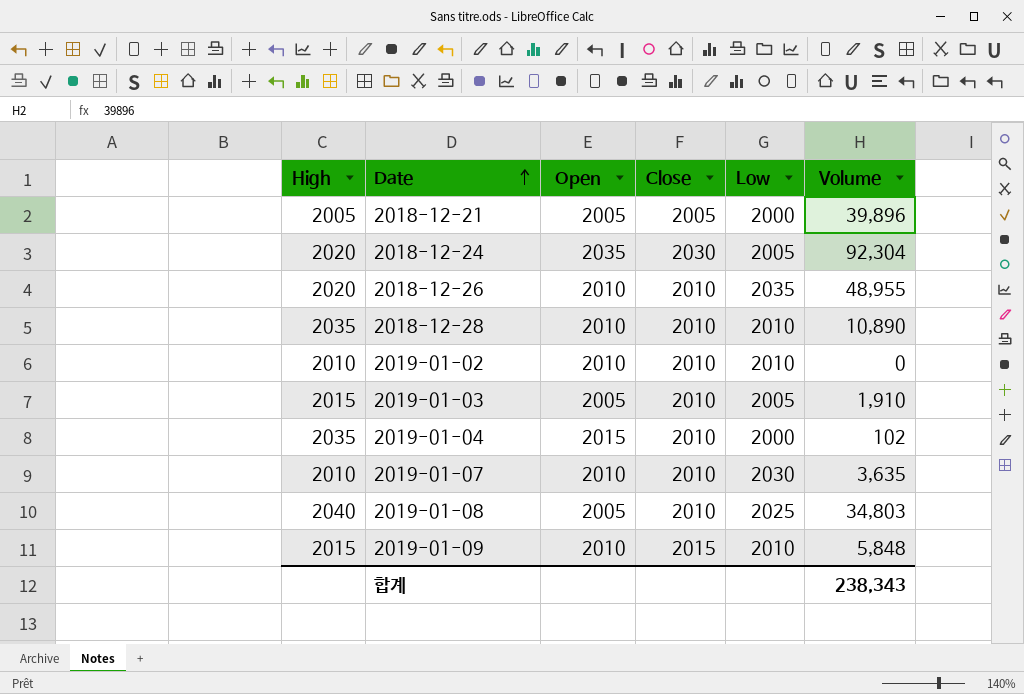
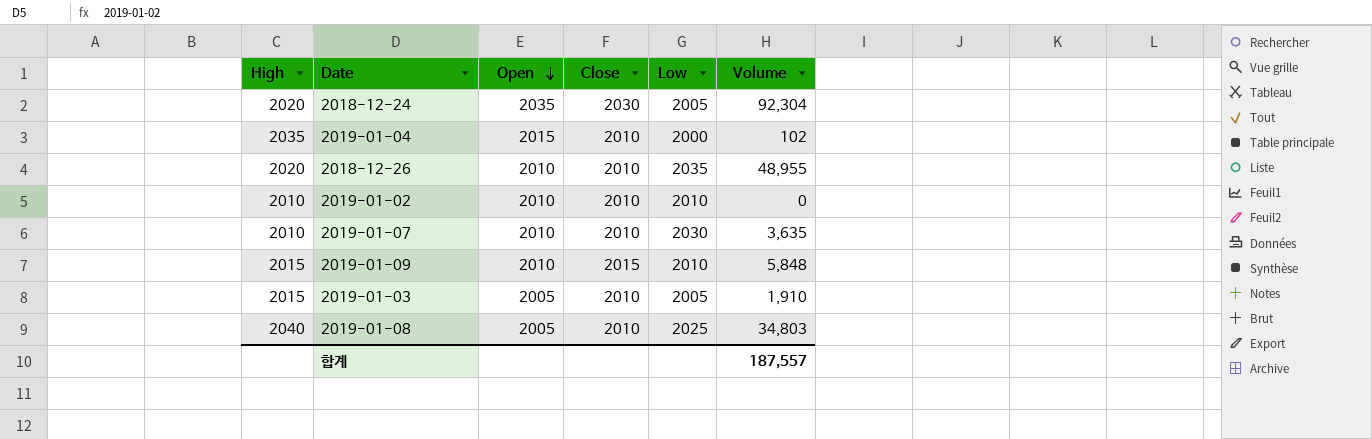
row order: Date ascending -> Open descending
row 2018-12-21: 2005 | 2005 | 2005 | 2000 | 39,896 -> none
row 2018-12-28: 2035 | 2010 | 2010 | 2010 | 10,890 -> none
합계 | Volume: 238,343 -> 187,557

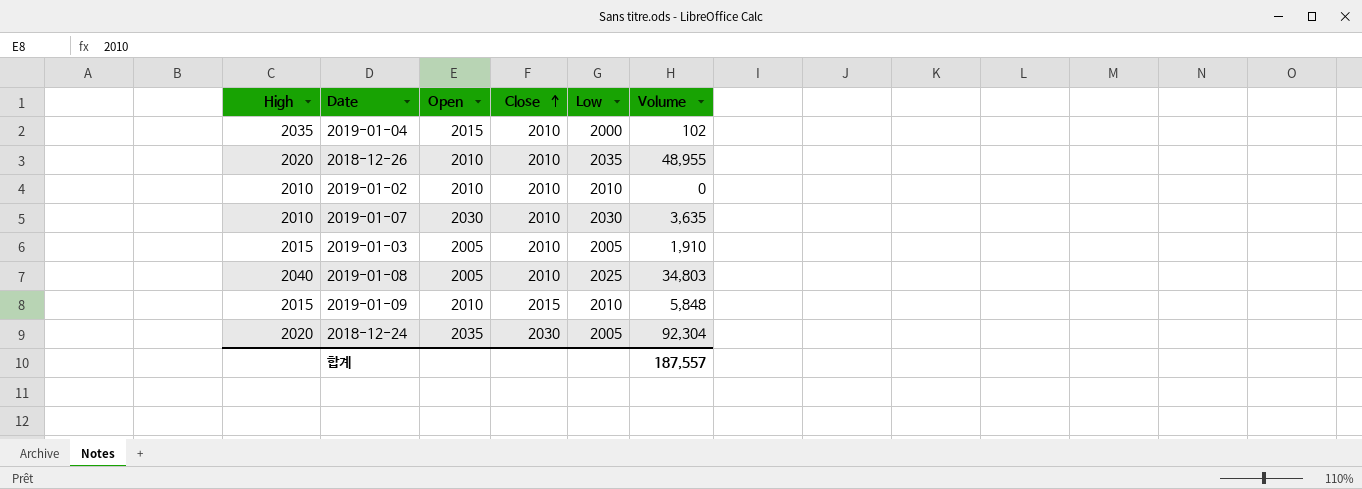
row order: Open descending -> Close ascending
2019-01-07 | Open: 2010 -> 2030

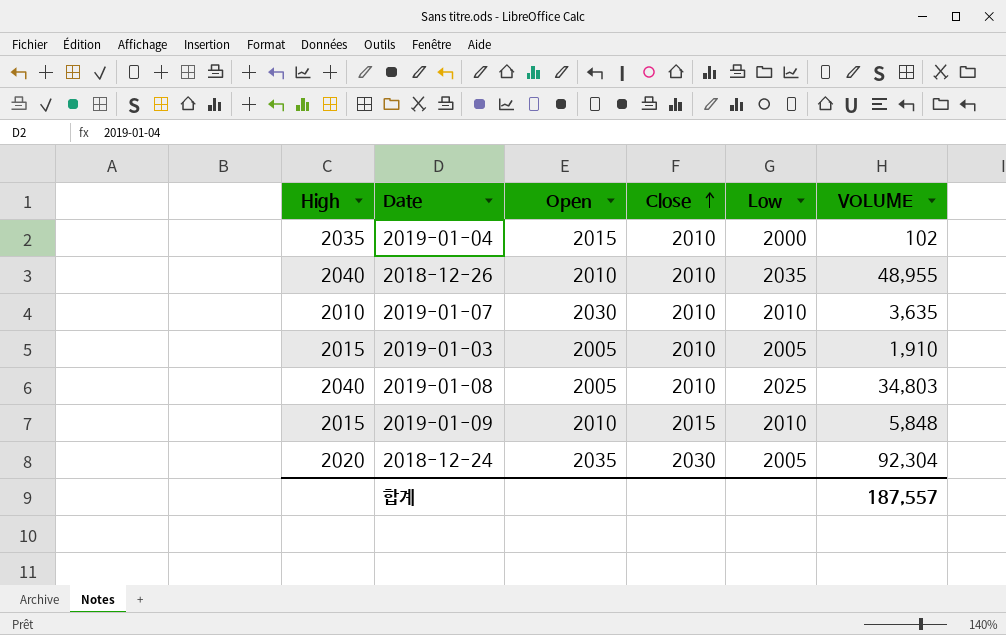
column name: Volume -> VOLUME
row 2019-01-02: 2010 | 2010 | 2010 | 2010 | 0 -> none
2018-12-26 | High: 2020 -> 2040
2019-01-07 | Low: 2030 -> 2010

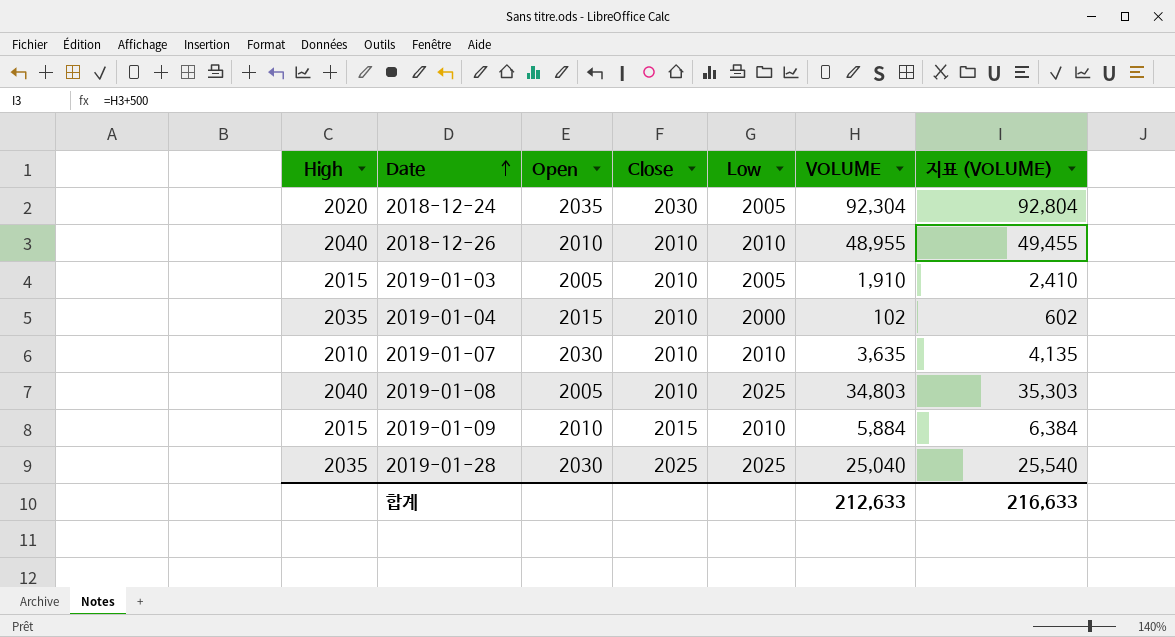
row order: Close ascending -> Date ascending
column 지표 (VOLUME) | formula: none -> [VOLUME] + 500
2018-12-26 | Low: 2035 -> 2010
2019-01-09 | VOLUME: 5,848 -> 5,884
row 2019-01-28: none -> 2035 | 2030 | 2025 | 2025 | 25,040 | 25,540
합계 | VOLUME: 187,557 -> 212,633

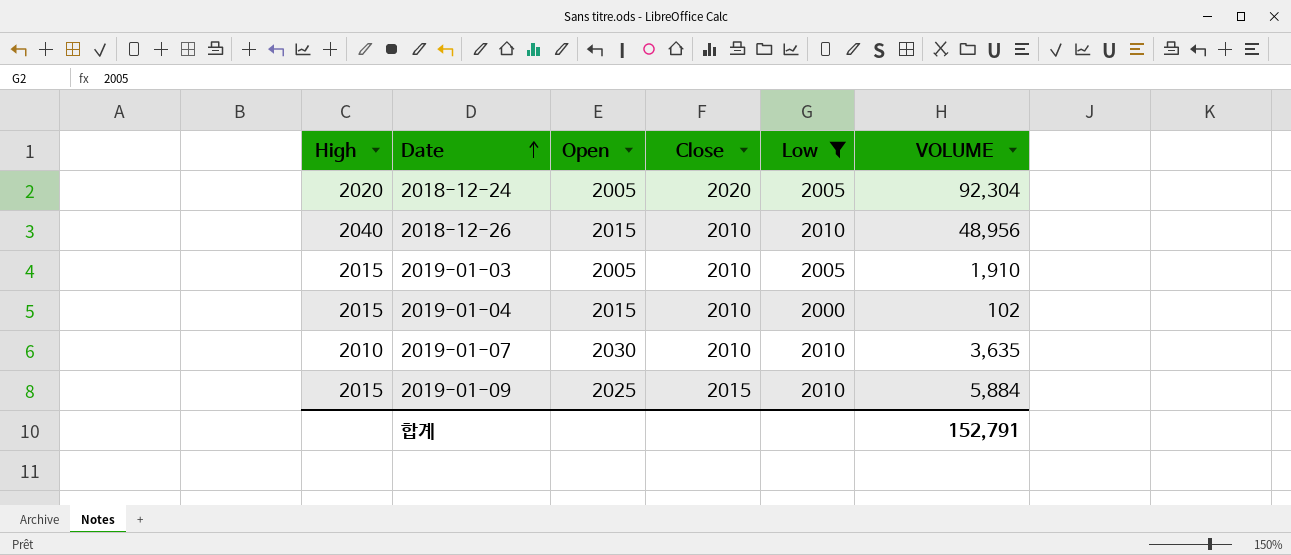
filter: none -> Low != 2025
column 지표 (VOLUME) | formula: [VOLUME] + 500 -> none
2018-12-24 | Open: 2035 -> 2005
2018-12-24 | Close: 2030 -> 2020
2018-12-26 | Open: 2010 -> 2015
2018-12-26 | VOLUME: 48,955 -> 48,956
2019-01-04 | High: 2035 -> 2015
2019-01-09 | Open: 2010 -> 2025
합계 | VOLUME: 212,633 -> 152,791

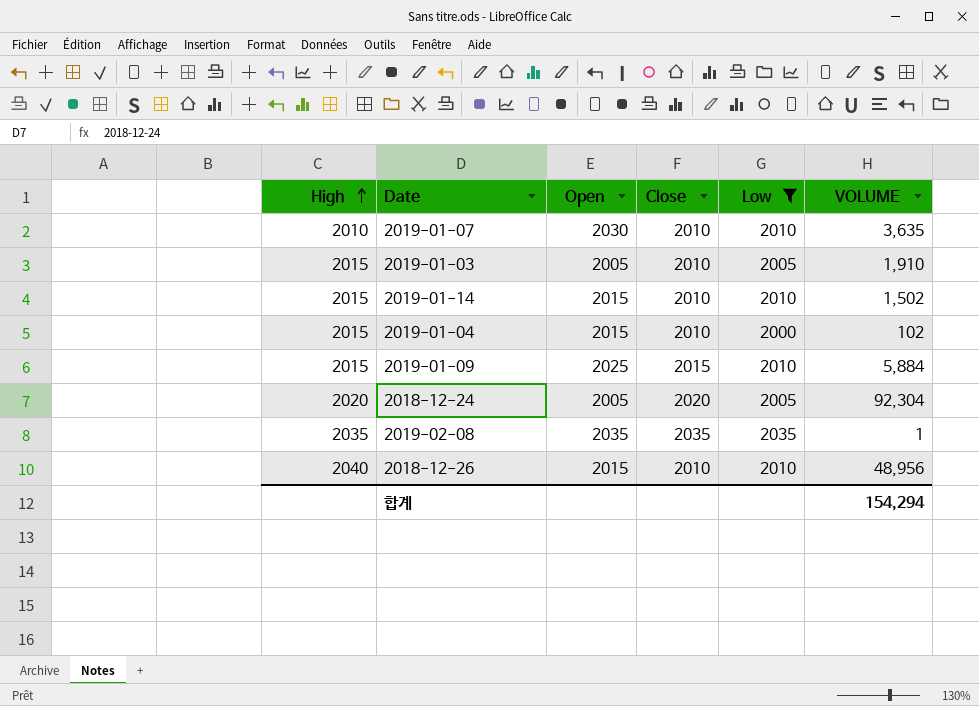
row order: Date ascending -> High ascending
row 2019-01-14: none -> 2015 | 2015 | 2010 | 2010 | 1,502
row 2019-02-08: none -> 2035 | 2035 | 2035 | 2035 | 1
합계 | VOLUME: 152,791 -> 154,294

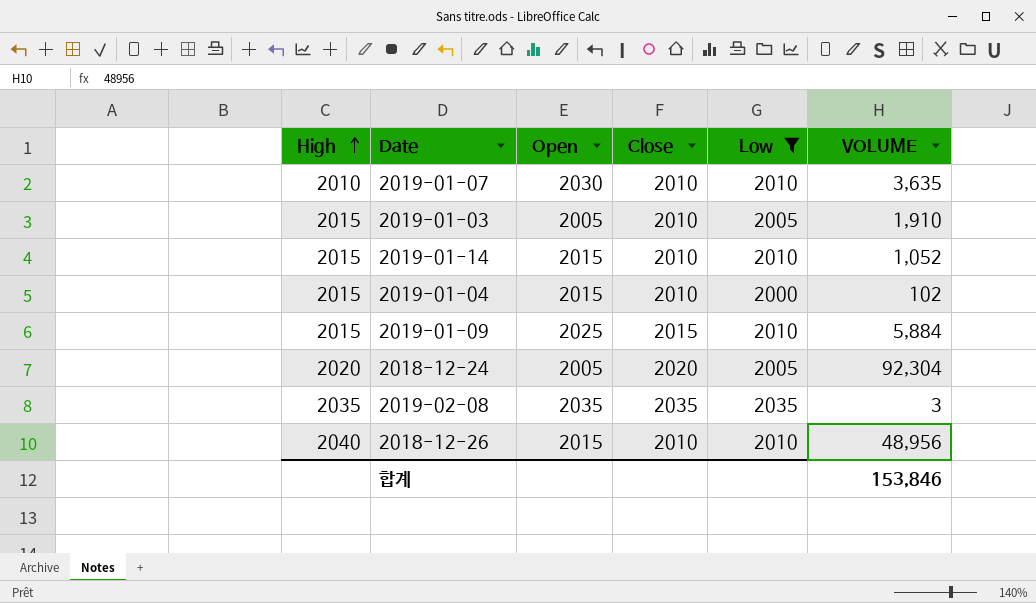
2019-01-14 | VOLUME: 1,502 -> 1,052
2019-02-08 | VOLUME: 1 -> 3
합계 | VOLUME: 154,294 -> 153,846

